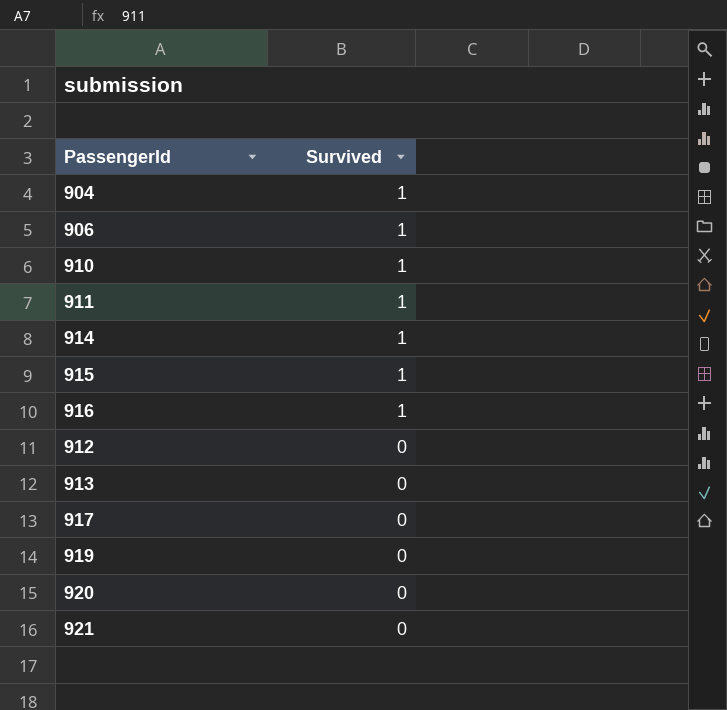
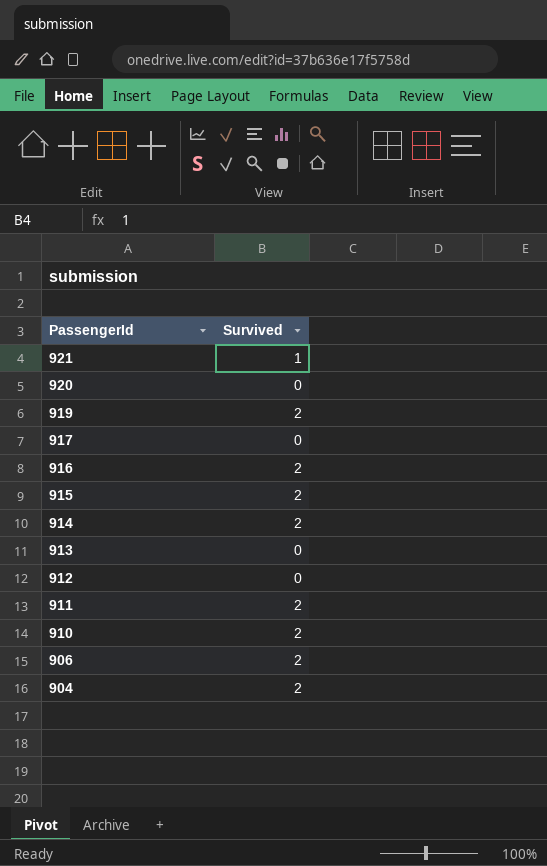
row order: Survived descending -> PassengerId descending
921 | Survived: 0 -> 1
919 | Survived: 0 -> 2
916 | Survived: 1 -> 2
915 | Survived: 1 -> 2
914 | Survived: 1 -> 2
911 | Survived: 1 -> 2
910 | Survived: 1 -> 2
906 | Survived: 1 -> 2
904 | Survived: 1 -> 2

